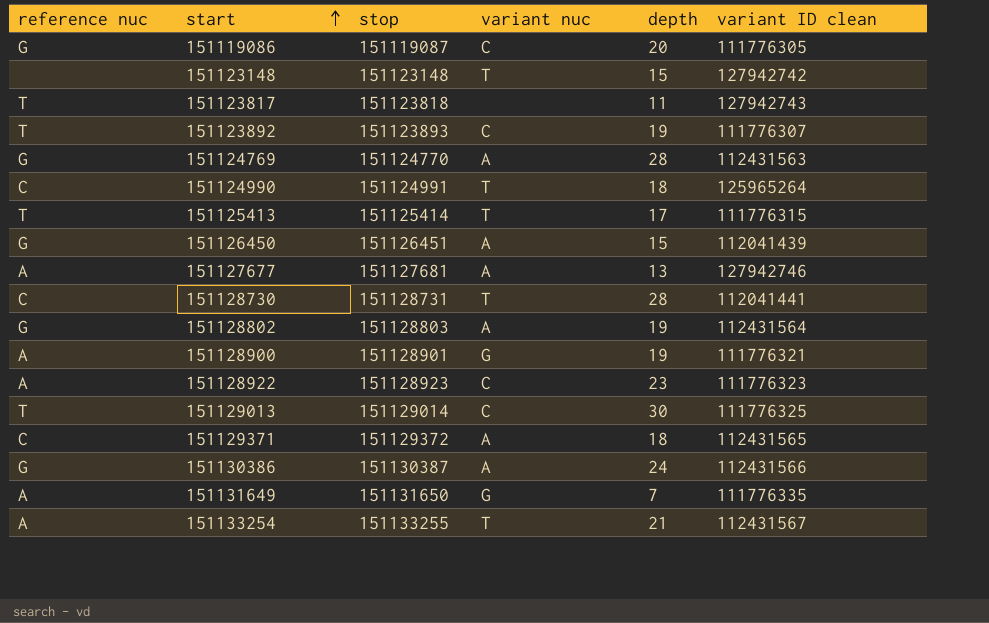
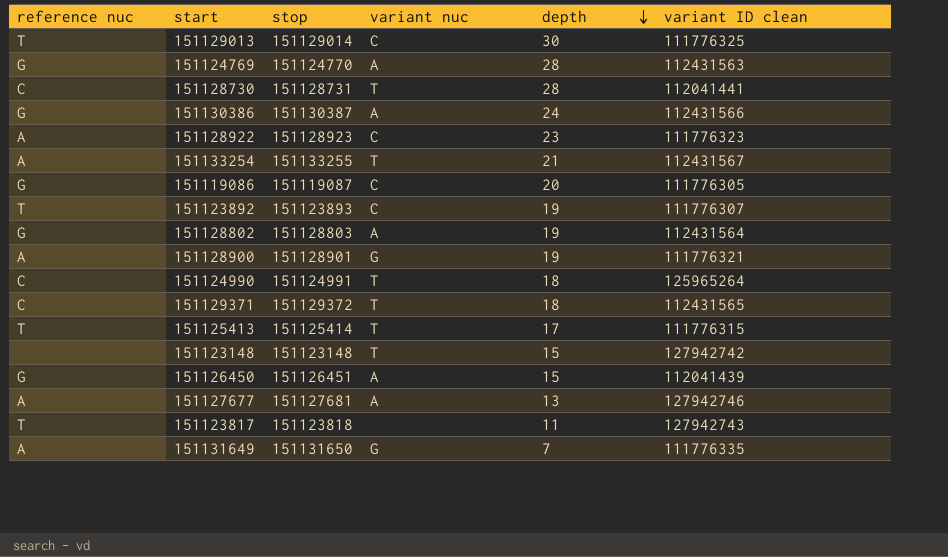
row order: start ascending -> depth descending
151129371 | variant nuc: A -> T

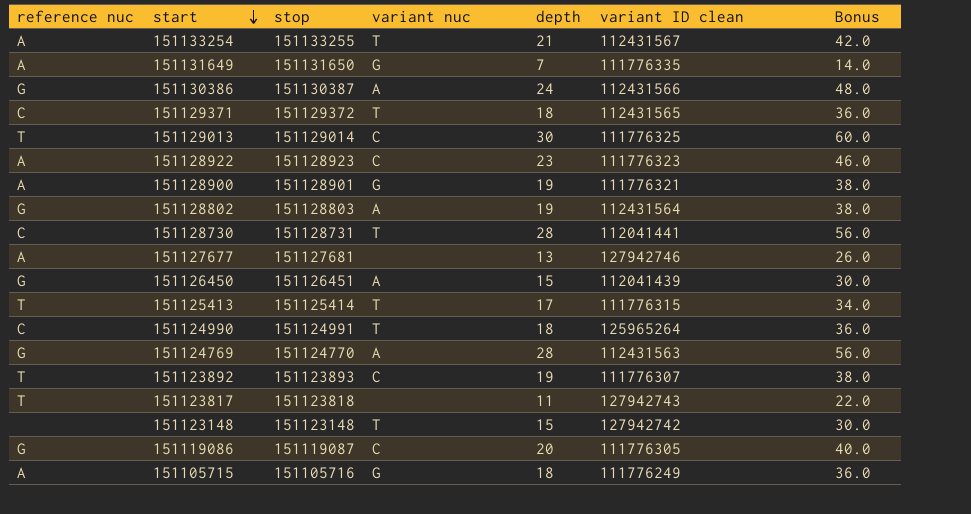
row order: depth descending -> start descending
column Bonus | formula: none -> [depth] * 2
151127677 | variant nuc: A -> none
row 151105715: none -> A | 151105716 | G | 18 | 111776249 | 36.0

